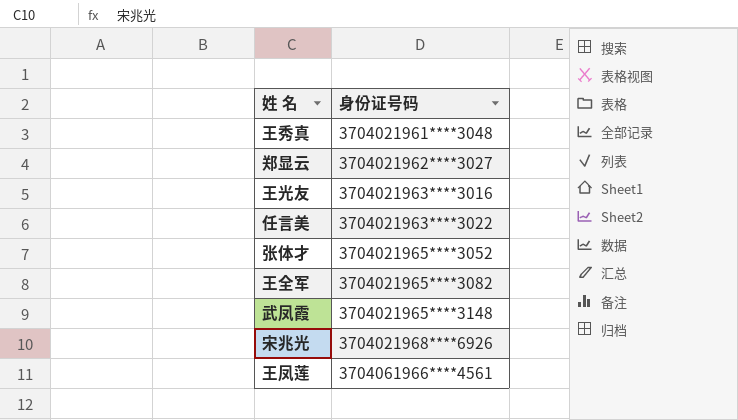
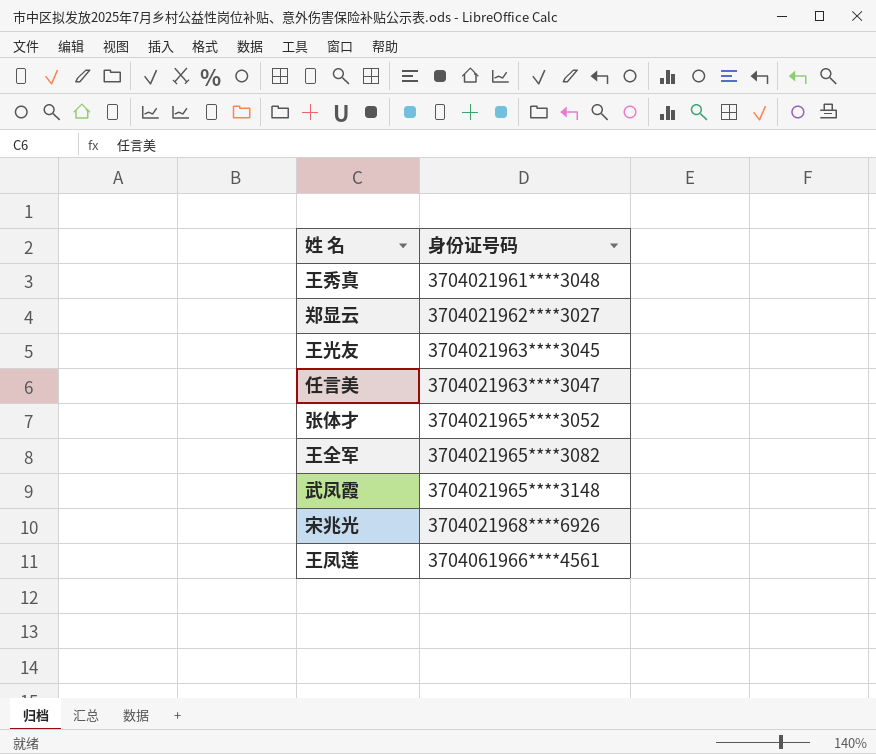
王光友 | 身份证号码: 3704021963****3016 -> 3704021963****3045
任言美 | 身份证号码: 3704021963****3022 -> 3704021963****3047

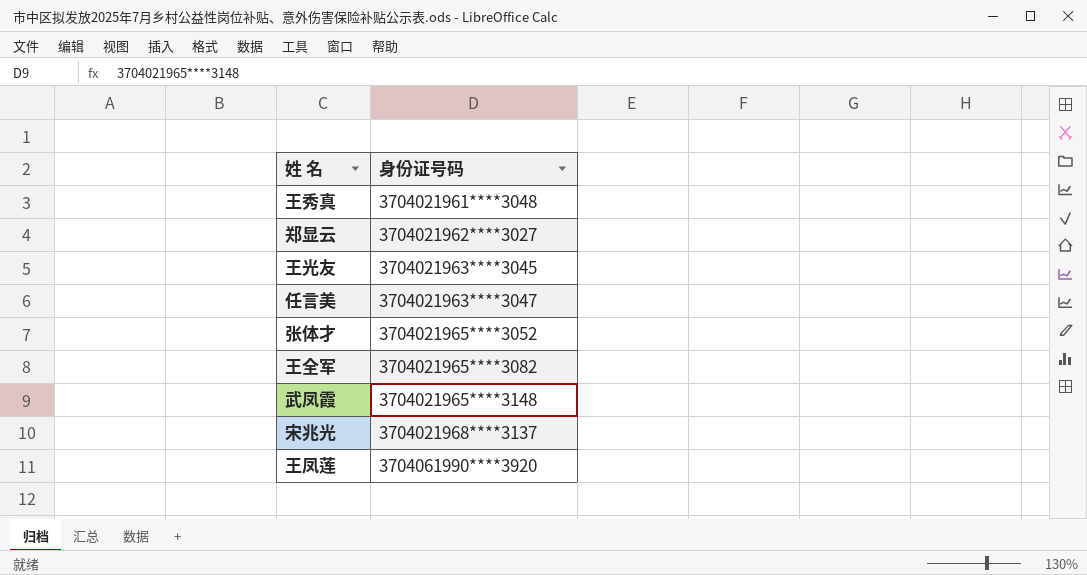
宋兆光 | 身份证号码: 3704021968****6926 -> 3704021968****3137
王凤莲 | 身份证号码: 3704061966****4561 -> 3704061990****3920

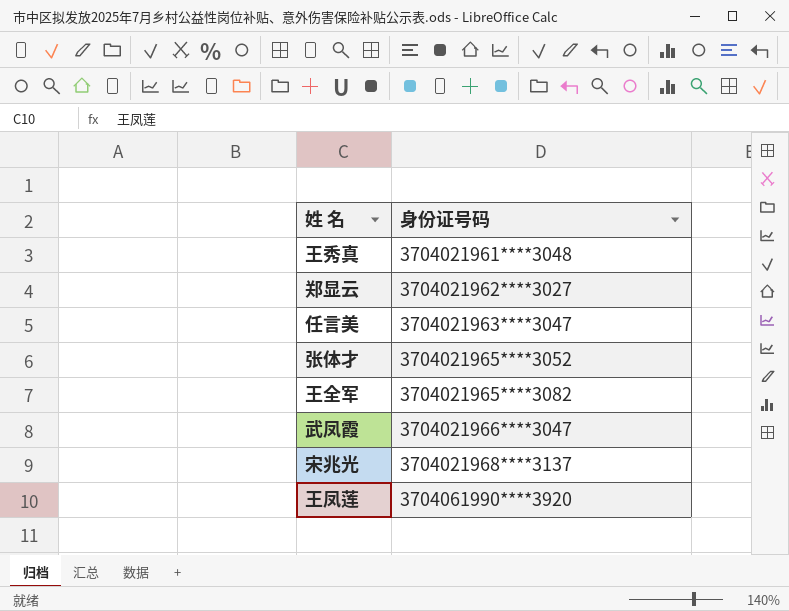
row 王光友: 3704021963****3045 -> none
武凤霞 | 身份证号码: 3704021965****3148 -> 3704021966****3047

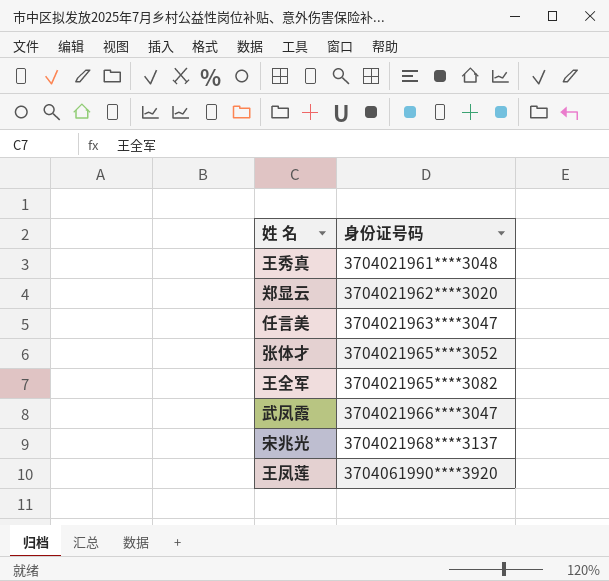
郑显云 | 身份证号码: 3704021962****3027 -> 3704021962****3020

